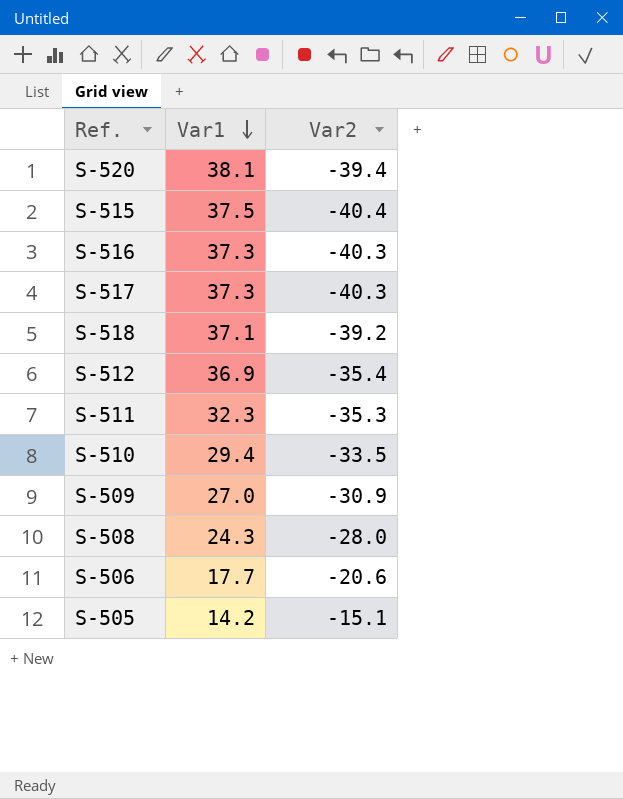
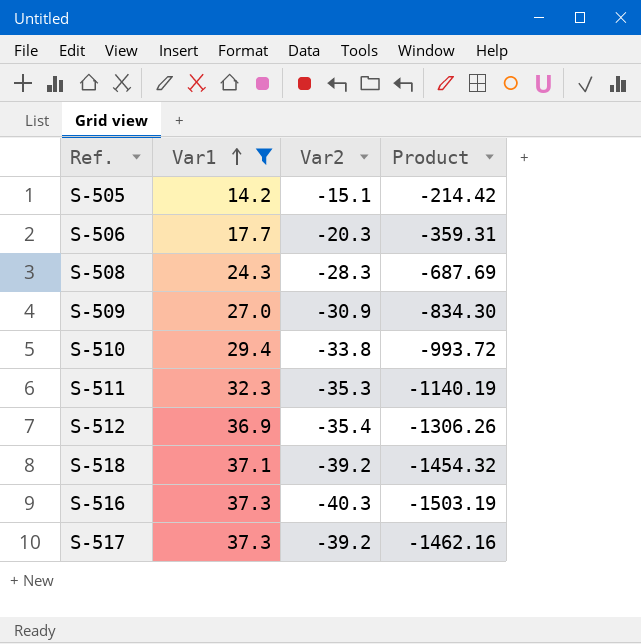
filter: none -> Var1 <= 37.3
row order: Var1 descending -> Var1 ascending
column Product | formula: none -> [Var1] * [Var2]
S-506 | Var2: -20.6 -> -20.3
S-508 | Var2: -28.0 -> -28.3
S-510 | Var2: -33.5 -> -33.8
S-517 | Var2: -40.3 -> -39.2

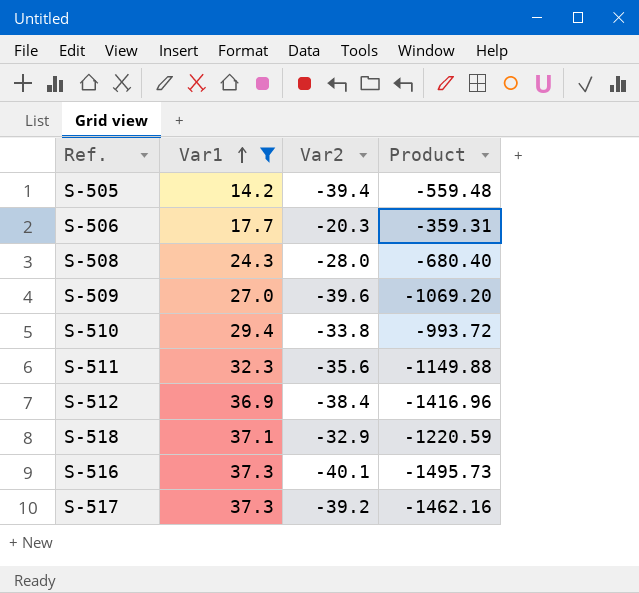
S-505 | Var2: -15.1 -> -39.4
S-505 | Product: -214.42 -> -559.48
S-508 | Var2: -28.3 -> -28.0
S-508 | Product: -687.69 -> -680.40
S-509 | Var2: -30.9 -> -39.6
S-509 | Product: -834.30 -> -1069.20
S-511 | Var2: -35.3 -> -35.6
S-511 | Product: -1140.19 -> -1149.88
S-512 | Var2: -35.4 -> -38.4
S-512 | Product: -1306.26 -> -1416.96
S-518 | Var2: -39.2 -> -32.9
S-518 | Product: -1454.32 -> -1220.59
S-516 | Var2: -40.3 -> -40.1
S-516 | Product: -1503.19 -> -1495.73

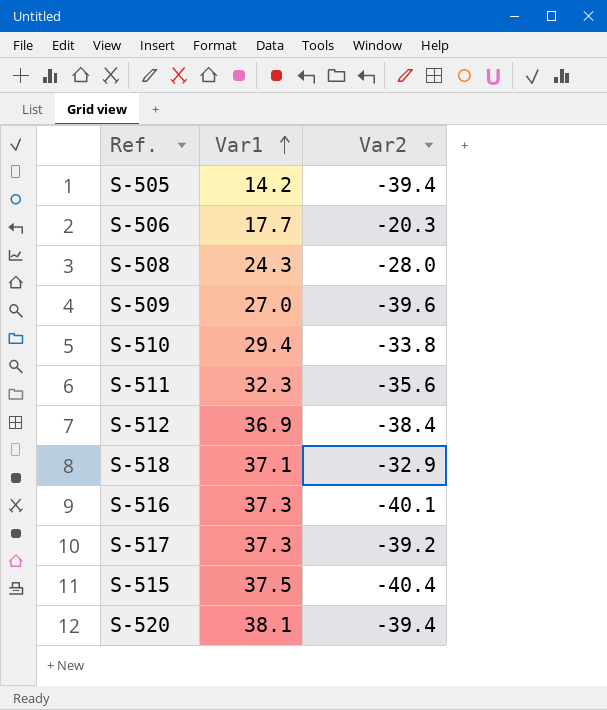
filter: Var1 <= 37.3 -> none
column Product | formula: [Var1] * [Var2] -> none

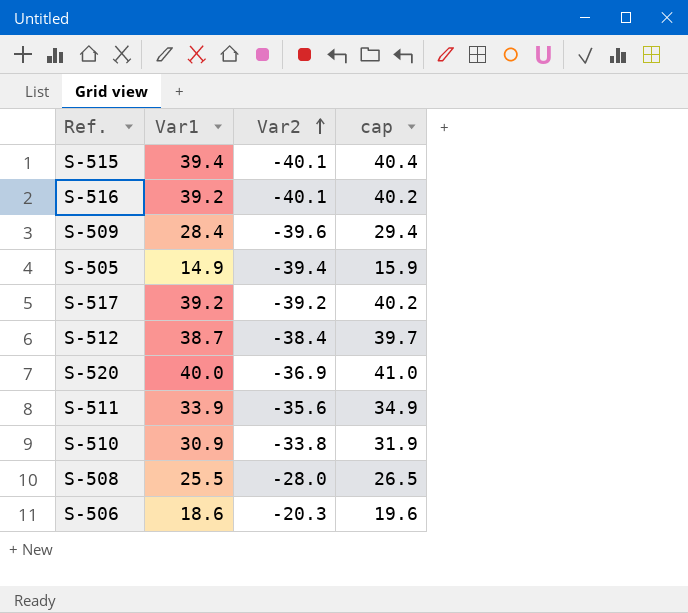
row order: Var1 ascending -> Var2 ascending
column cap | formula: none -> [Var1] + 1
row S-518: 37.1 | -32.9 -> none
S-515 | Var1: 37.5 -> 39.4
S-515 | Var2: -40.4 -> -40.1
S-516 | Var1: 37.3 -> 39.2
S-509 | Var1: 27.0 -> 28.4
S-505 | Var1: 14.2 -> 14.9
S-517 | Var1: 37.3 -> 39.2
S-512 | Var1: 36.9 -> 38.7
S-520 | Var1: 38.1 -> 40.0
S-520 | Var2: -39.4 -> -36.9
S-511 | Var1: 32.3 -> 33.9
S-510 | Var1: 29.4 -> 30.9
S-508 | Var1: 24.3 -> 25.5
S-506 | Var1: 17.7 -> 18.6

